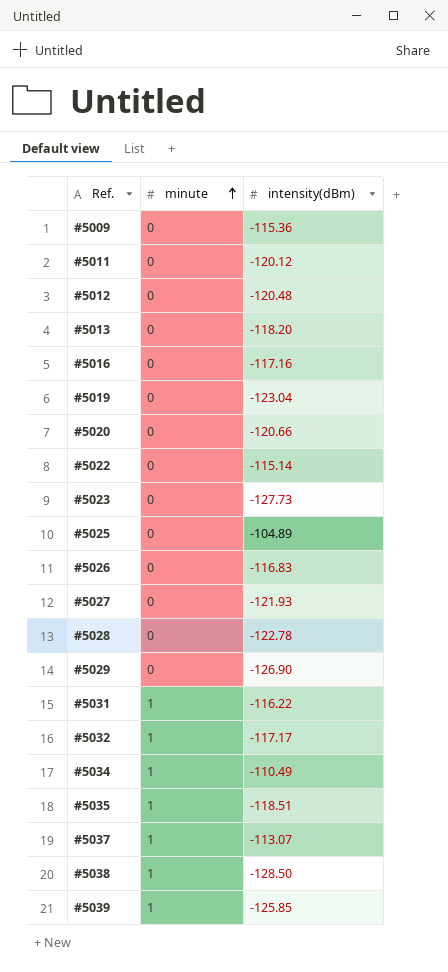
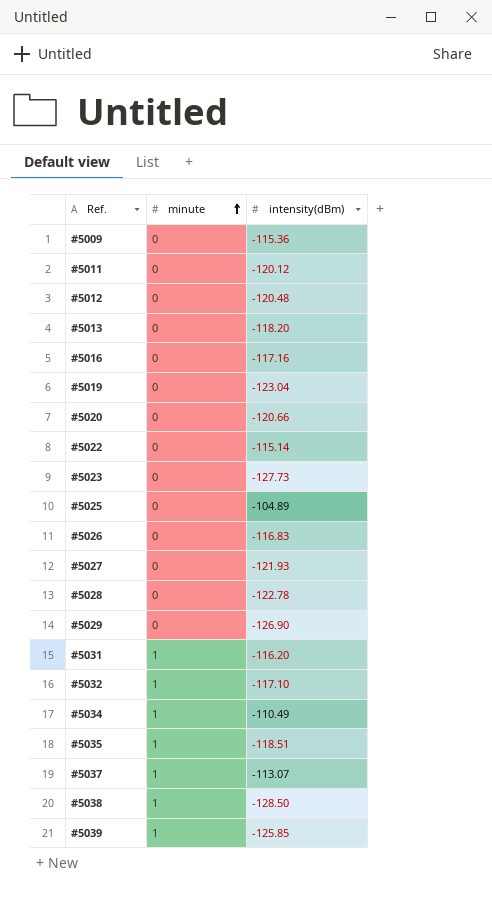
#5031 | intensity(dBm): -116.22 -> -116.20
#5032 | intensity(dBm): -117.17 -> -117.10

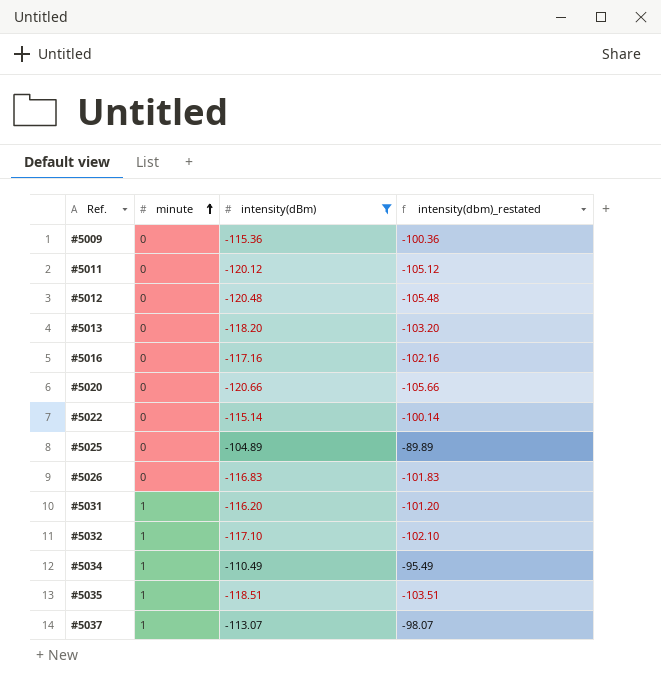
filter: none -> intensity(dBm) >= -120.66
column intensity(dbm)_restated | formula: none -> [intensity(dBm)] + 15

